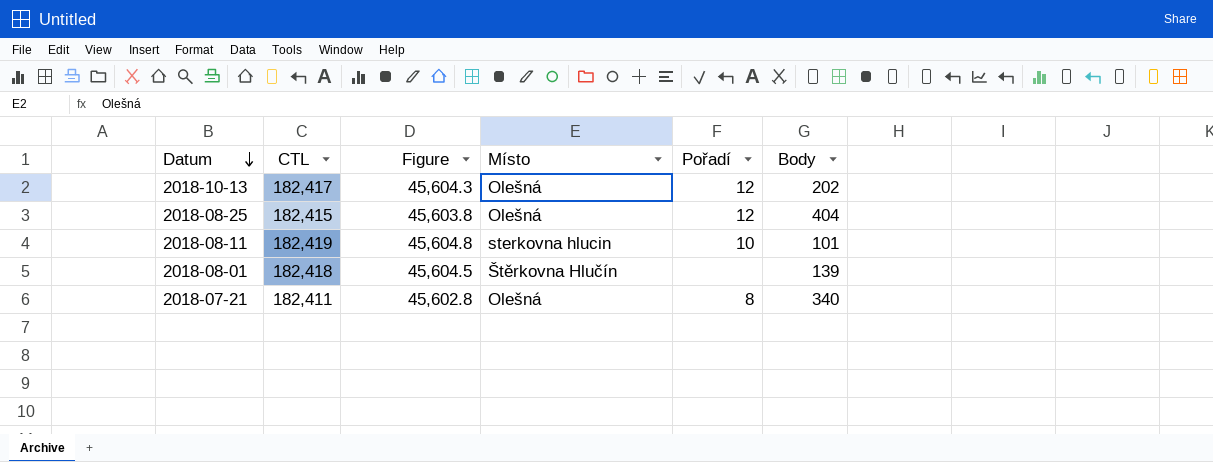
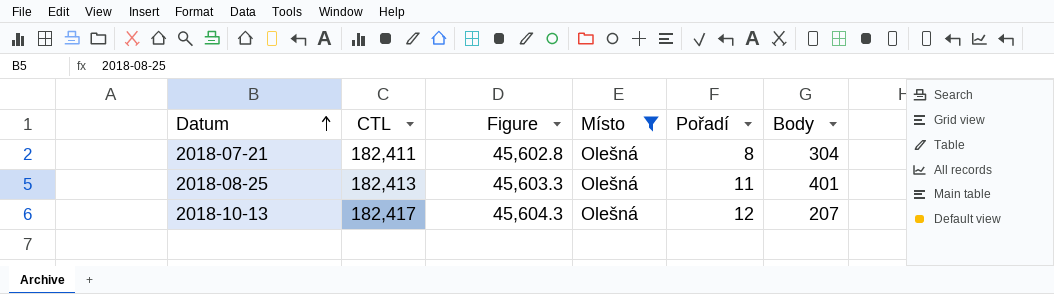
filter: none -> Místo = Olešná
row order: Datum descending -> Datum ascending
2018-07-21 | Body: 340 -> 304
2018-08-25 | CTL: 182,415 -> 182,413
2018-08-25 | Figure: 45,603.8 -> 45,603.3
2018-08-25 | Pořadí: 12 -> 11
2018-08-25 | Body: 404 -> 401
2018-10-13 | Body: 202 -> 207

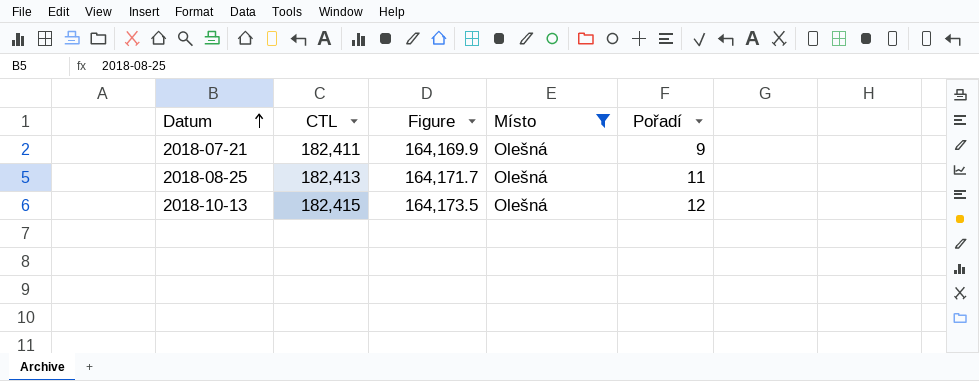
column Body | position: 6 -> none
column Figure | formula: [CTL] * 0.25 -> [CTL] * 0.9
2018-07-21 | Pořadí: 8 -> 9
2018-10-13 | CTL: 182,417 -> 182,415

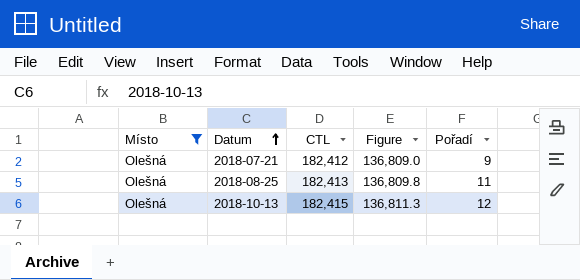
column Místo | position: 4 -> 1
column Figure | formula: [CTL] * 0.9 -> [CTL] * 0.75
2018-07-21 | CTL: 182,411 -> 182,412

